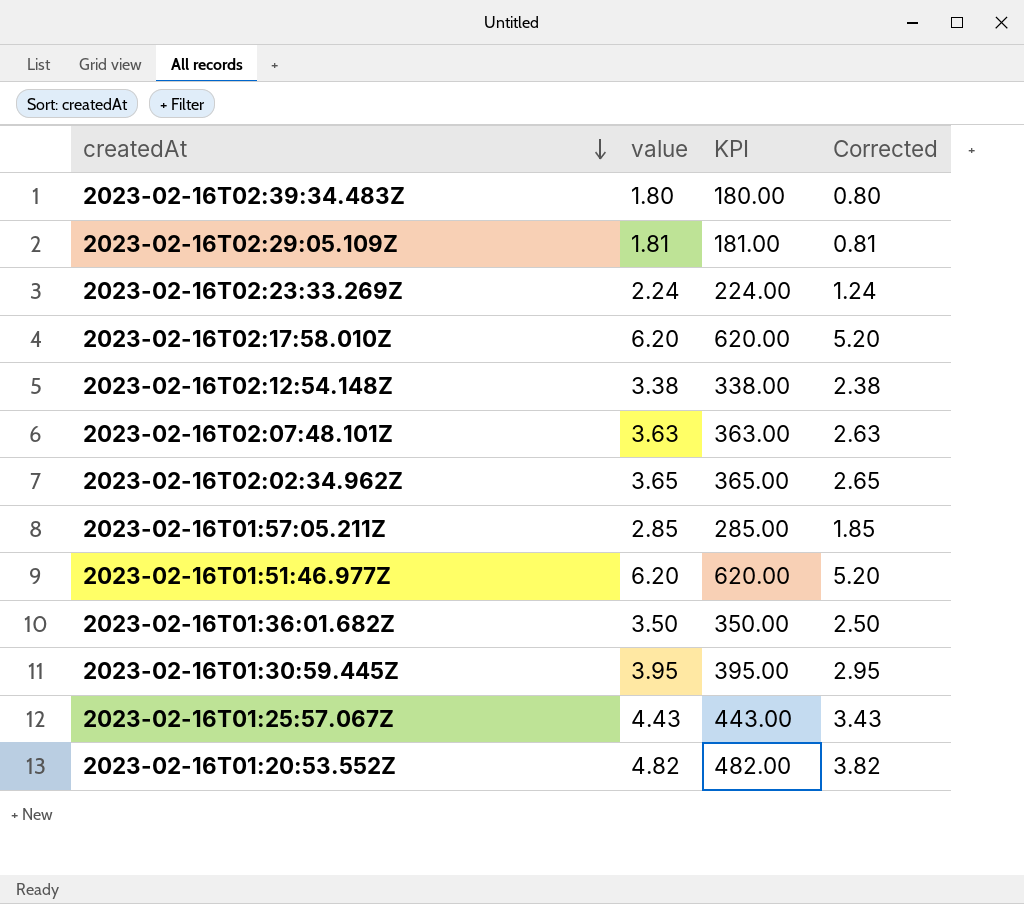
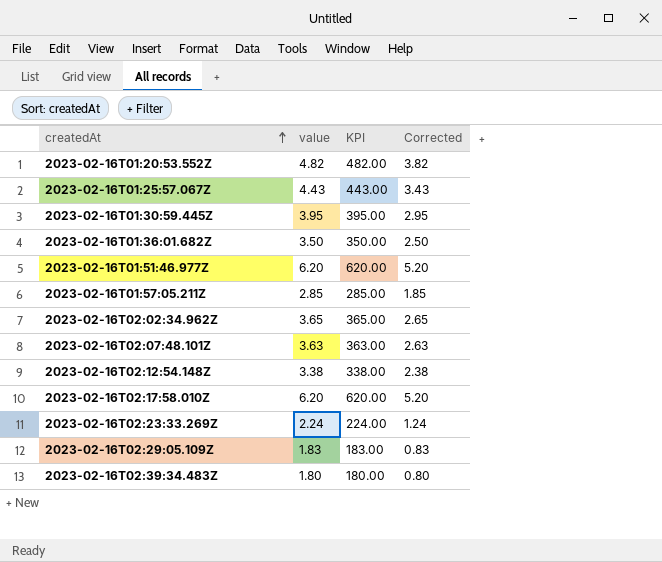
row order: createdAt descending -> createdAt ascending
2023-02-16T02:29:05.109Z | value: 1.81 -> 1.83
2023-02-16T02:29:05.109Z | KPI: 181.00 -> 183.00
2023-02-16T02:29:05.109Z | Corrected: 0.81 -> 0.83

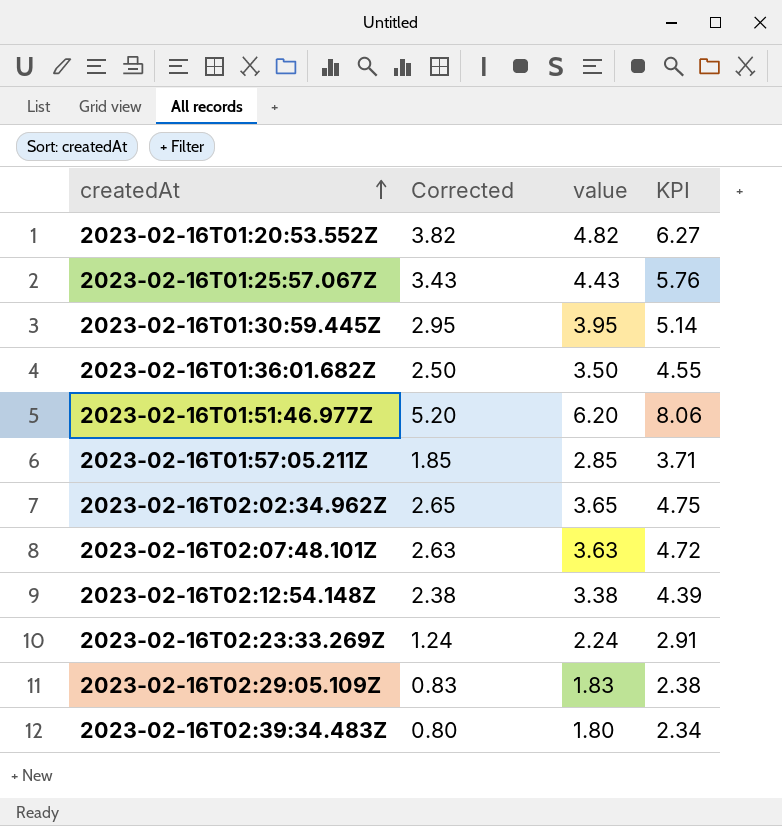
column Corrected | position: 4 -> 2
column KPI | formula: [value] * 100 -> [value] * 1.3
row 2023-02-16T02:17:58.010Z: 6.20 | 620.00 | 5.20 -> none

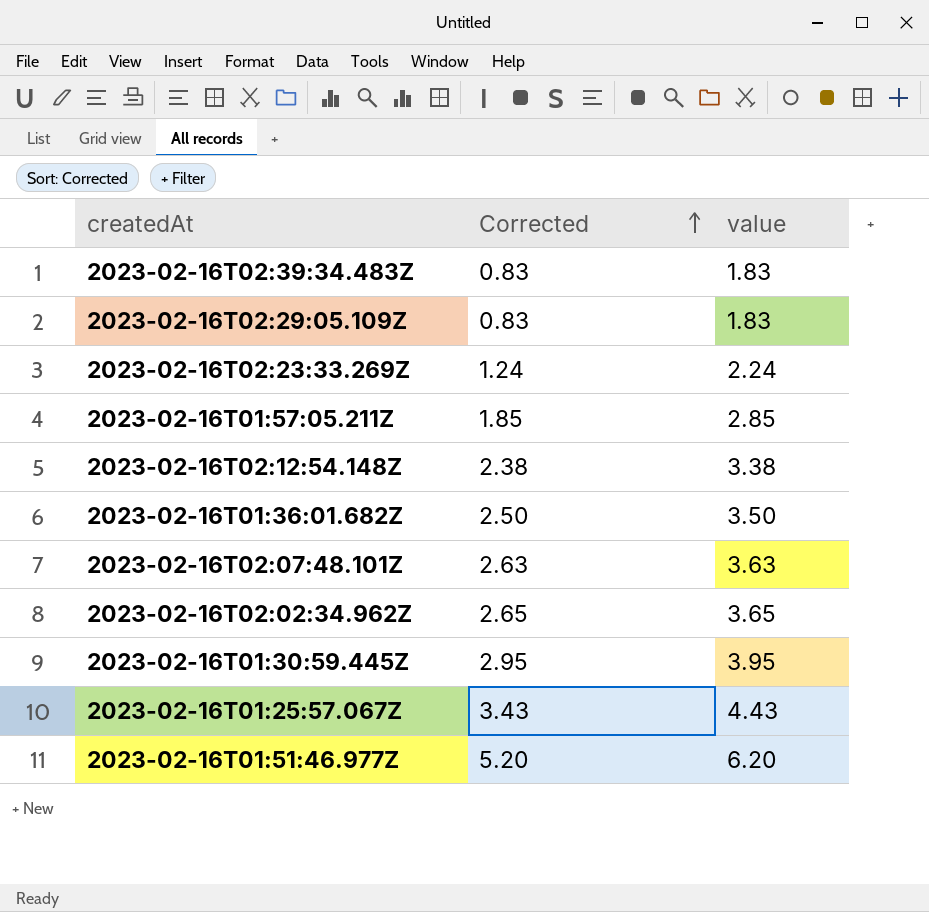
row order: createdAt ascending -> Corrected ascending
column KPI | formula: [value] * 1.3 -> none
row 2023-02-16T01:20:53.552Z: 3.82 | 4.82 | 6.27 -> none
2023-02-16T02:39:34.483Z | Corrected: 0.80 -> 0.83
2023-02-16T02:39:34.483Z | value: 1.80 -> 1.83

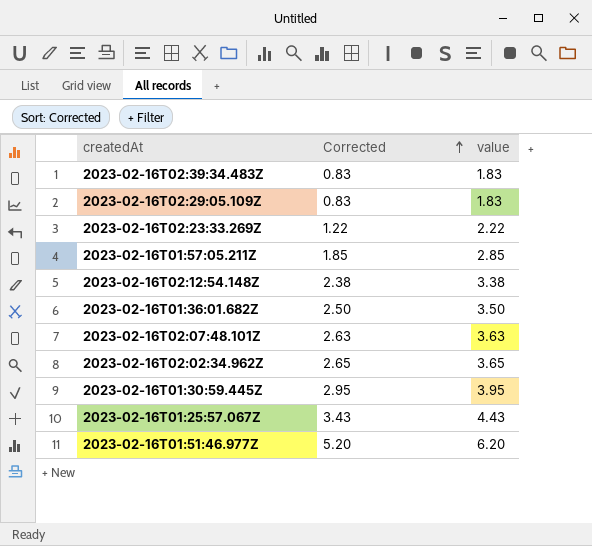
2023-02-16T02:23:33.269Z | Corrected: 1.24 -> 1.22
2023-02-16T02:23:33.269Z | value: 2.24 -> 2.22

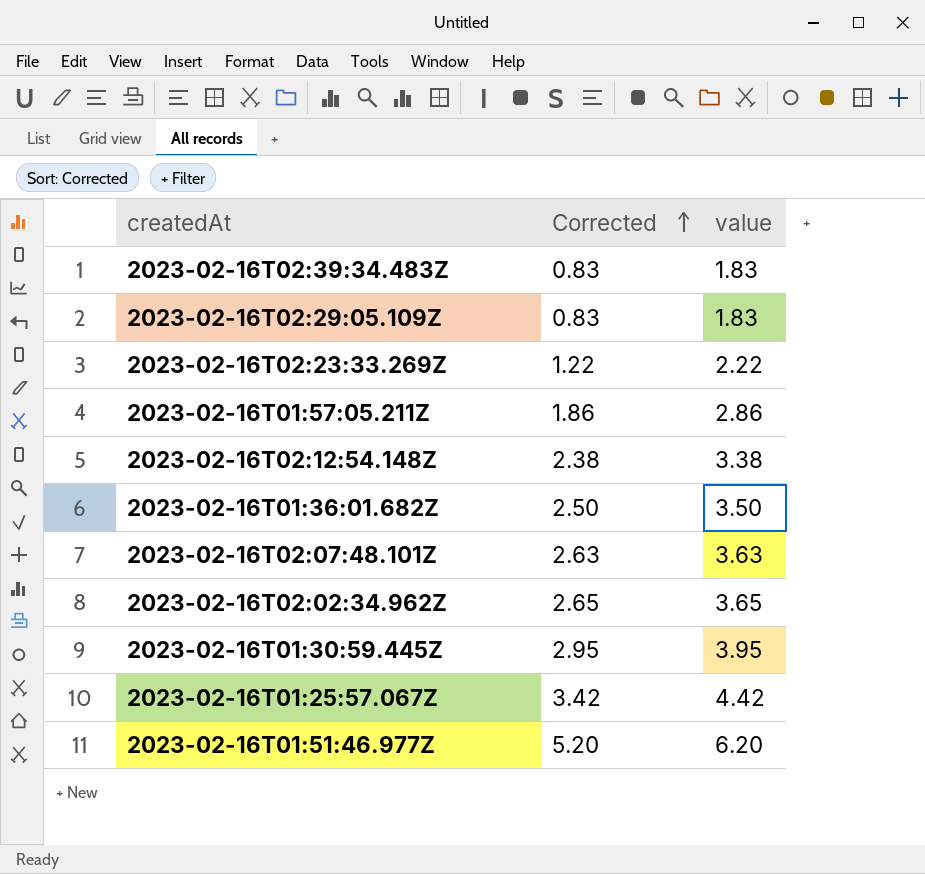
2023-02-16T01:57:05.211Z | Corrected: 1.85 -> 1.86
2023-02-16T01:57:05.211Z | value: 2.85 -> 2.86
2023-02-16T01:25:57.067Z | Corrected: 3.43 -> 3.42
2023-02-16T01:25:57.067Z | value: 4.43 -> 4.42

